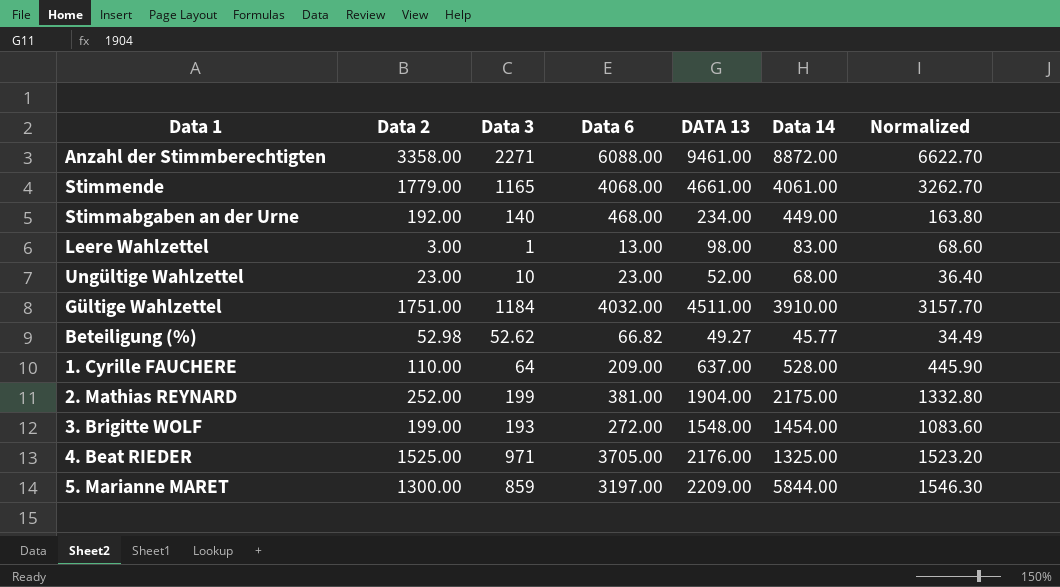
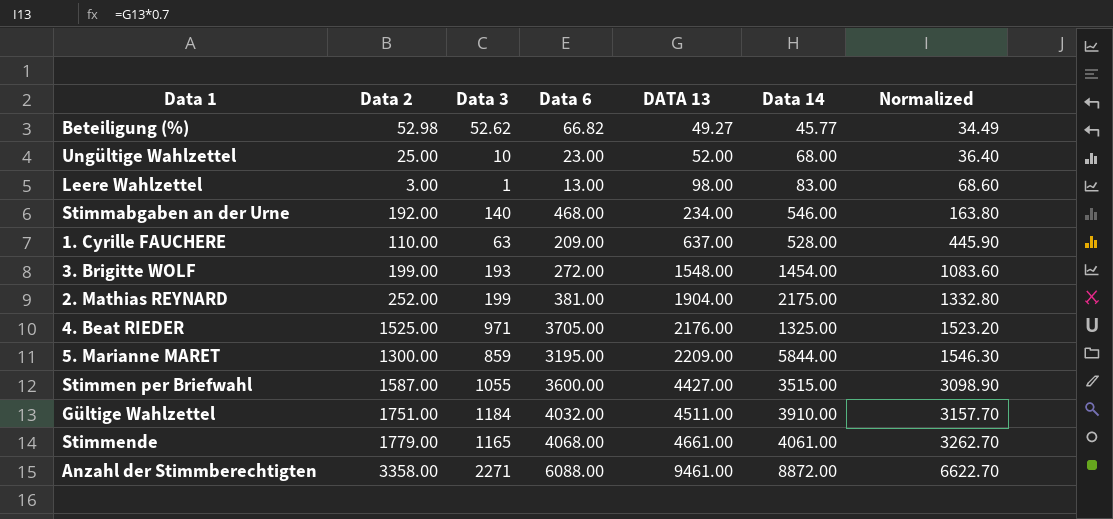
row order: none -> DATA 13 ascending
Ungültige Wahlzettel | Data 2: 23.00 -> 25.00
Stimmabgaben an der Urne | Data 14: 449.00 -> 546.00
1. Cyrille FAUCHERE | Data 3: 64 -> 63
5. Marianne MARET | Data 6: 3197.00 -> 3195.00
row Stimmen per Briefwahl: none -> 1587.00 | 1055 | 3600.00 | 4427.00 | 3515.00 | 3098.90

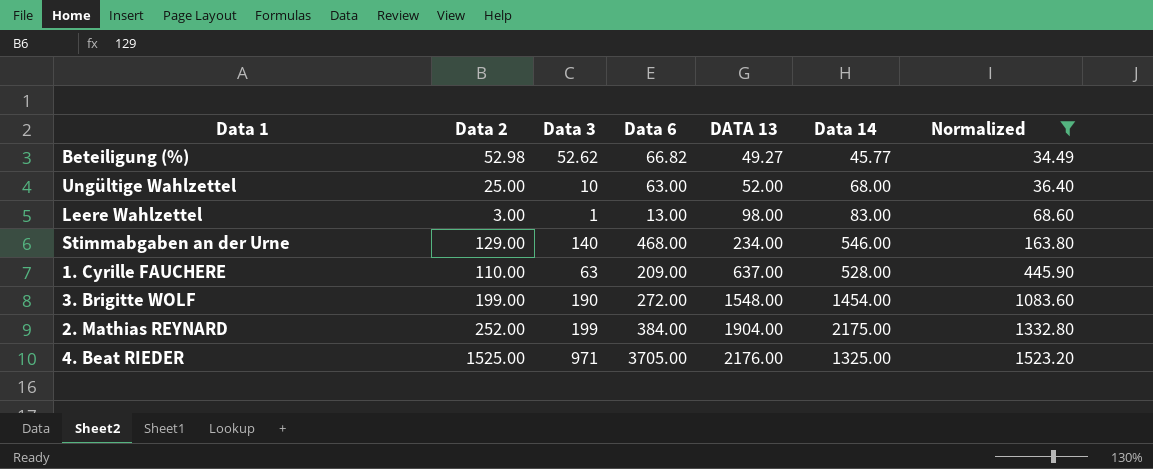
filter: none -> Normalized <= 1523.20
Ungültige Wahlzettel | Data 6: 23.00 -> 63.00
Stimmabgaben an der Urne | Data 2: 192.00 -> 129.00
3. Brigitte WOLF | Data 3: 193 -> 190
2. Mathias REYNARD | Data 6: 381.00 -> 384.00

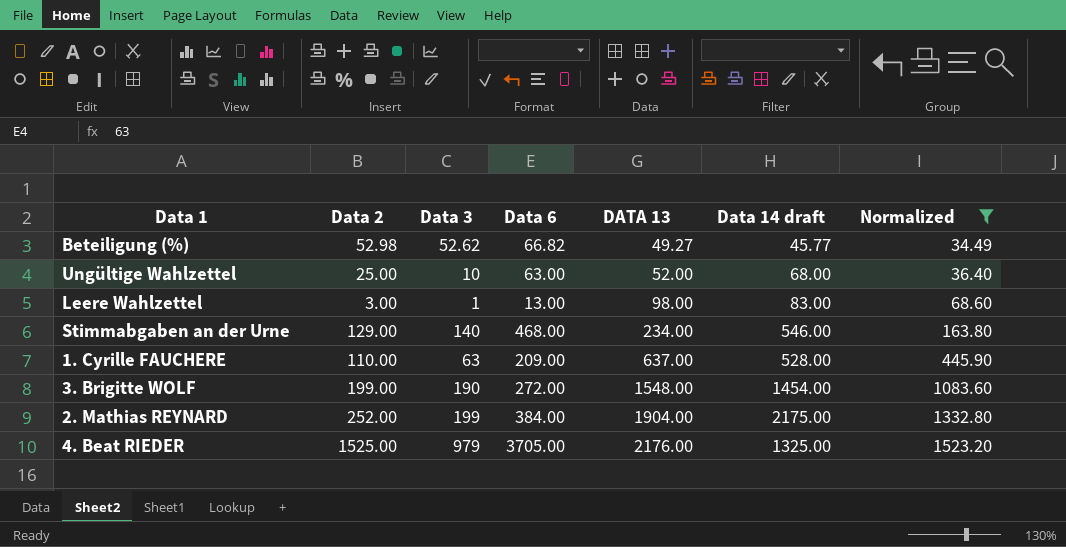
column name: Data 14 -> Data 14 draft
4. Beat RIEDER | Data 3: 971 -> 979

